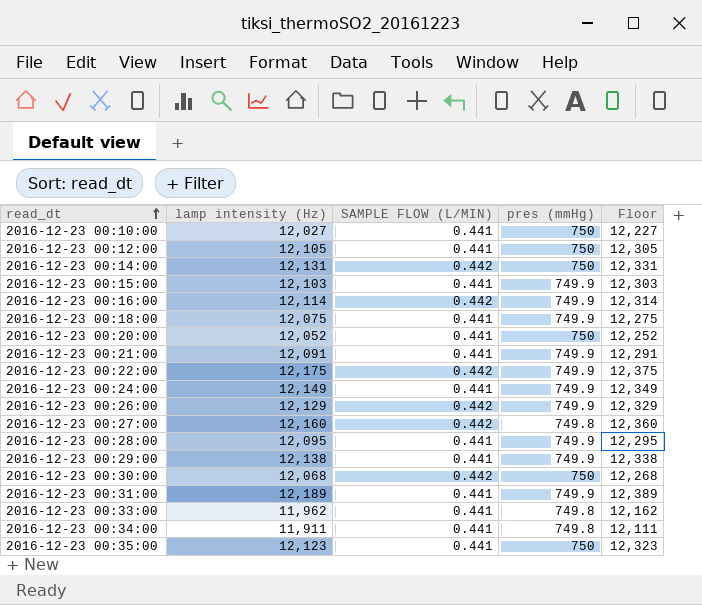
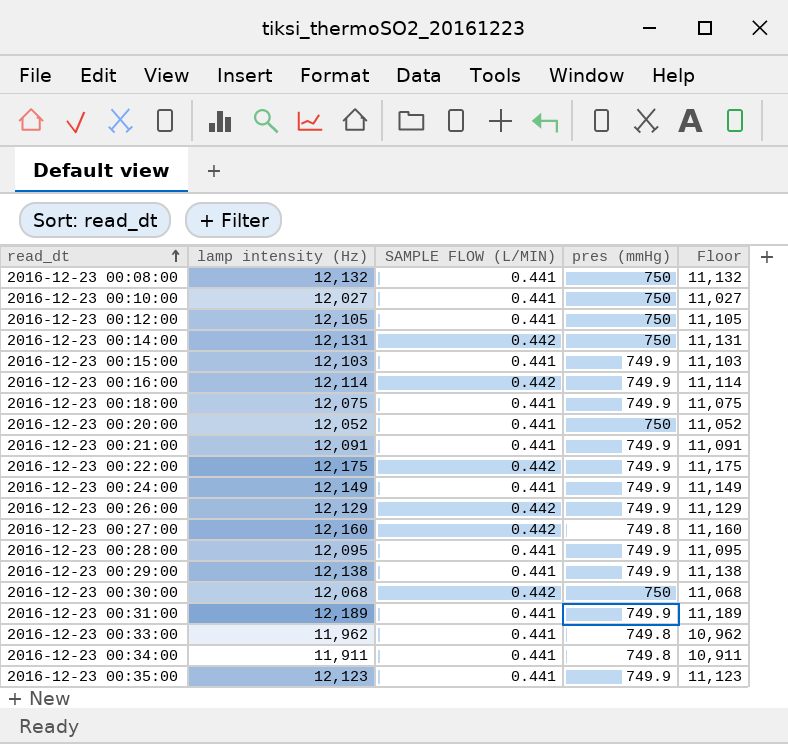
column Floor | formula: [lamp intensity (Hz)] + 200 -> [lamp intensity (Hz)] - 1000
row 2016-12-23 00:08:00: none -> 12,132 | 0.441 | 750 | 11,132
2016-12-23 00:35:00 | pres (mmHg): 750 -> 749.9

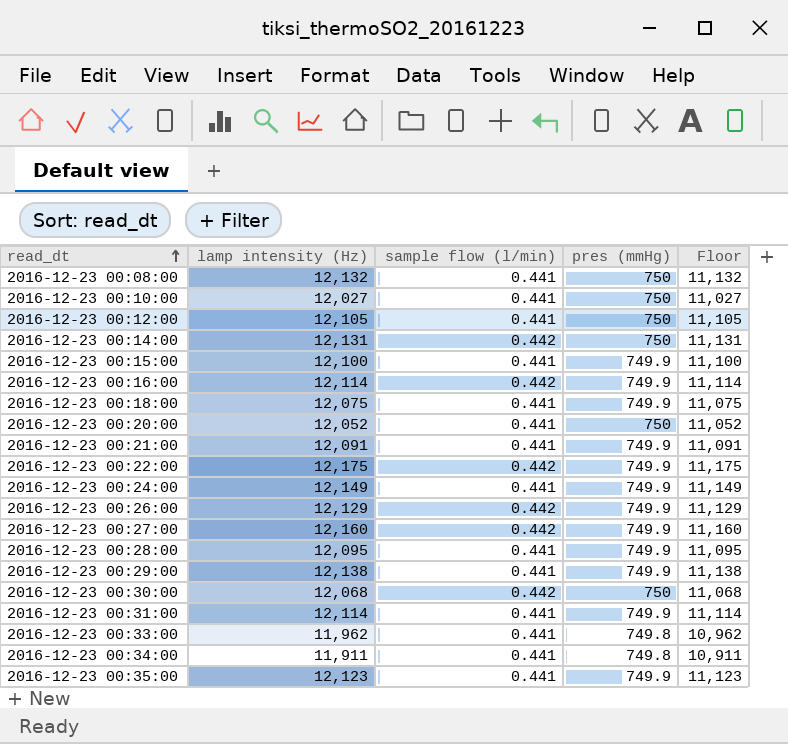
column name: SAMPLE FLOW (L/MIN) -> sample flow (l/min)
2016-12-23 00:15:00 | lamp intensity (Hz): 12,103 -> 12,100
2016-12-23 00:15:00 | Floor: 11,103 -> 11,100
2016-12-23 00:27:00 | pres (mmHg): 749.8 -> 749.9
2016-12-23 00:31:00 | lamp intensity (Hz): 12,189 -> 12,114
2016-12-23 00:31:00 | Floor: 11,189 -> 11,114

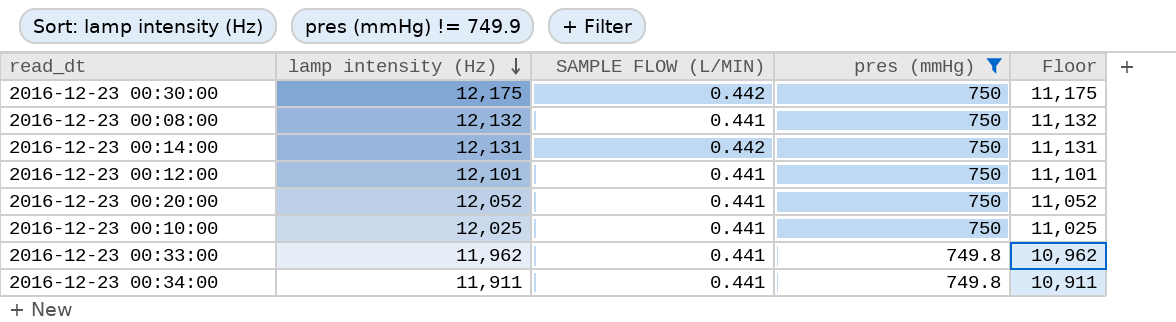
filter: none -> pres (mmHg) != 749.9
row order: read_dt ascending -> lamp intensity (Hz) descending
column name: sample flow (l/min) -> SAMPLE FLOW (L/MIN)
2016-12-23 00:30:00 | lamp intensity (Hz): 12,068 -> 12,175
2016-12-23 00:30:00 | Floor: 11,068 -> 11,175
2016-12-23 00:12:00 | lamp intensity (Hz): 12,105 -> 12,101
2016-12-23 00:12:00 | Floor: 11,105 -> 11,101
2016-12-23 00:10:00 | lamp intensity (Hz): 12,027 -> 12,025
2016-12-23 00:10:00 | Floor: 11,027 -> 11,025

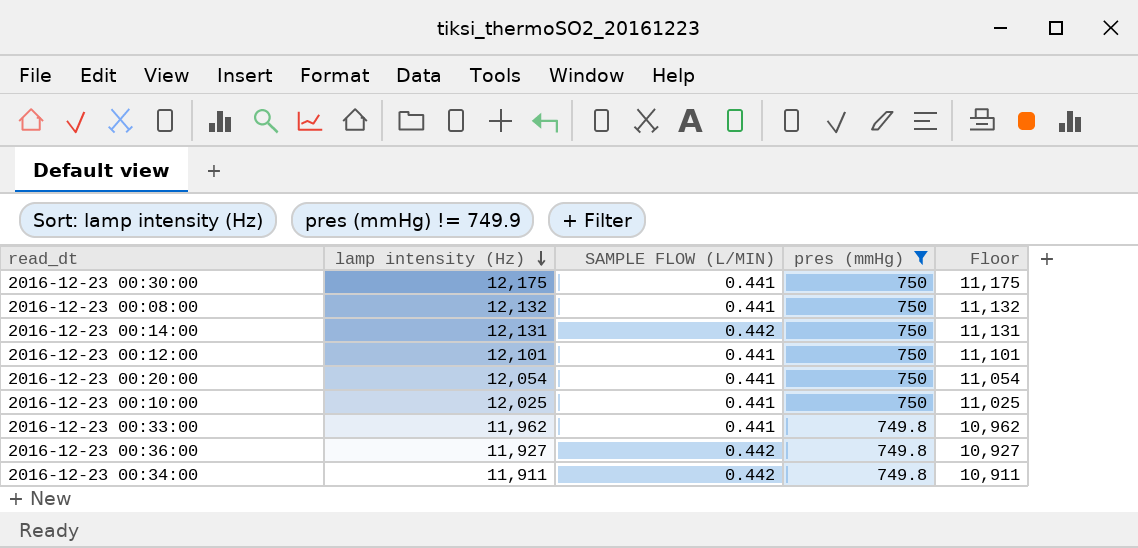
2016-12-23 00:30:00 | SAMPLE FLOW (L/MIN): 0.442 -> 0.441
2016-12-23 00:20:00 | lamp intensity (Hz): 12,052 -> 12,054
2016-12-23 00:20:00 | Floor: 11,052 -> 11,054
row 2016-12-23 00:36:00: none -> 11,927 | 0.442 | 749.8 | 10,927
2016-12-23 00:34:00 | SAMPLE FLOW (L/MIN): 0.441 -> 0.442

